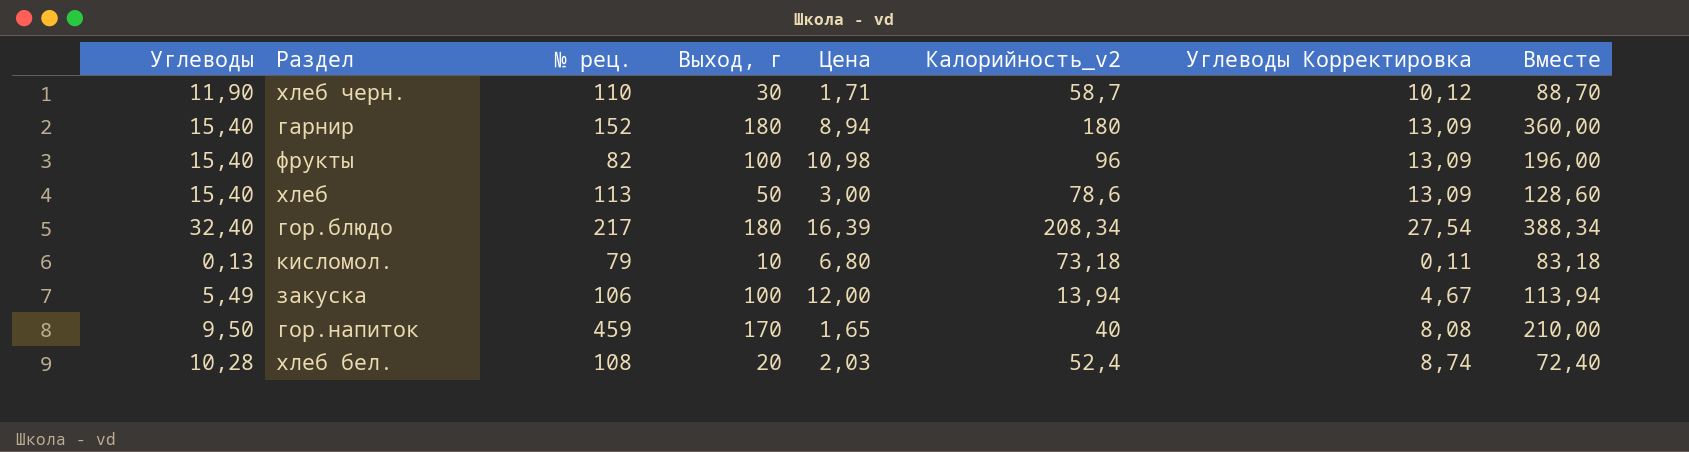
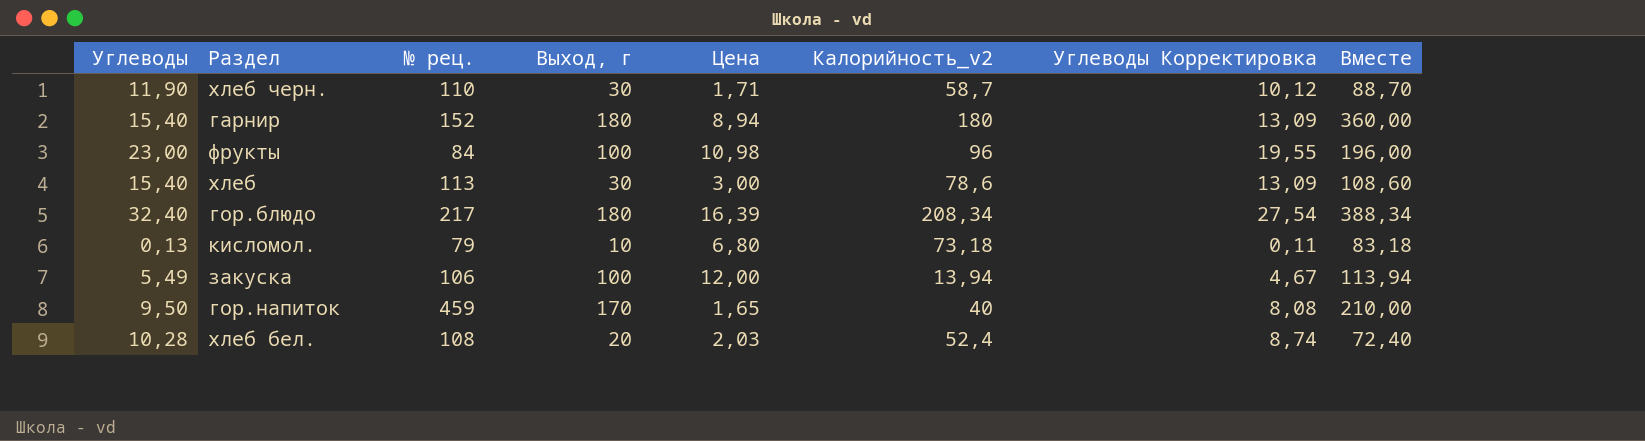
фрукты | Углеводы: 15,40 -> 23,00
фрукты | № рец.: 82 -> 84
фрукты | Углеводы Корректировка: 13,09 -> 19,55
хлеб | Выход, г: 50 -> 30
хлеб | Вместе: 128,60 -> 108,60

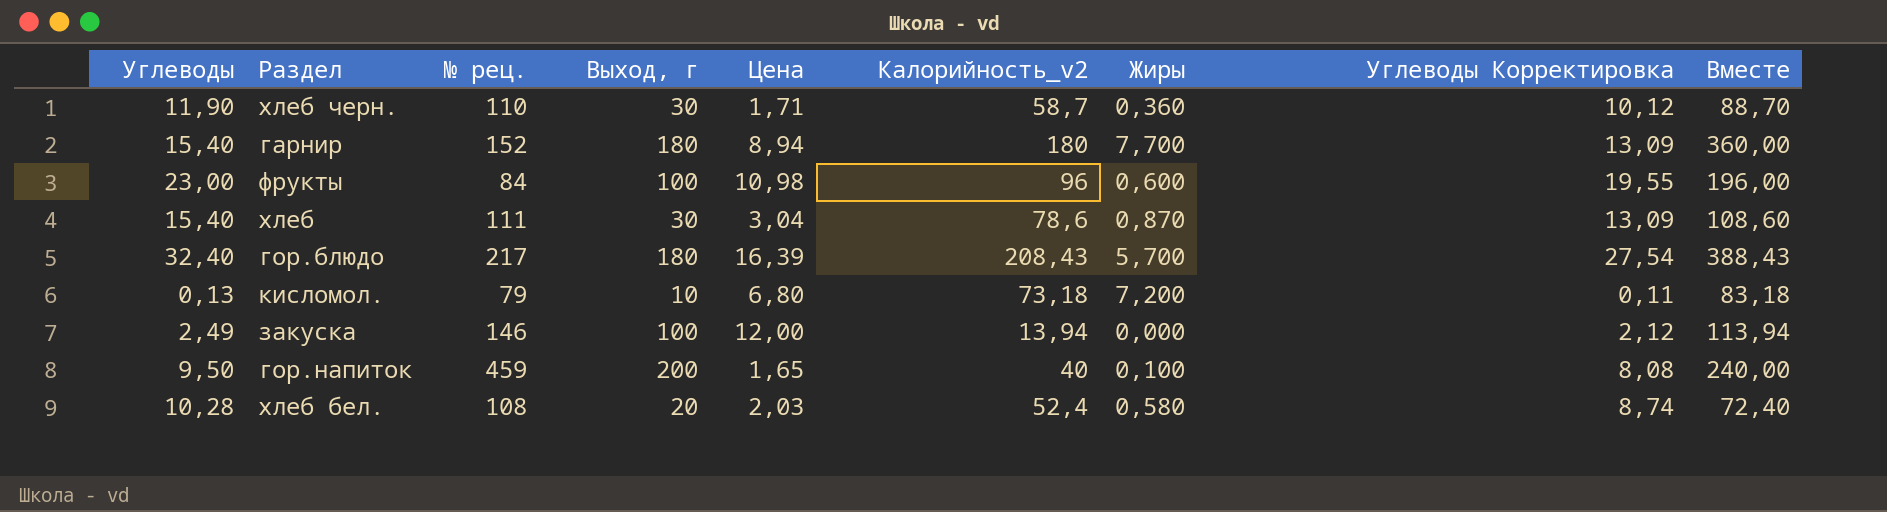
column Жиры | position: none -> 7
хлеб | № рец.: 113 -> 111
хлеб | Цена: 3,00 -> 3,04
гор.блюдо | Калорийность_v2: 208,34 -> 208,43
гор.блюдо | Вместе: 388,34 -> 388,43
закуска | Углеводы: 5,49 -> 2,49
закуска | № рец.: 106 -> 146
закуска | Углеводы Корректировка: 4,67 -> 2,12
гор.напиток | Выход, г: 170 -> 200
гор.напиток | Вместе: 210,00 -> 240,00

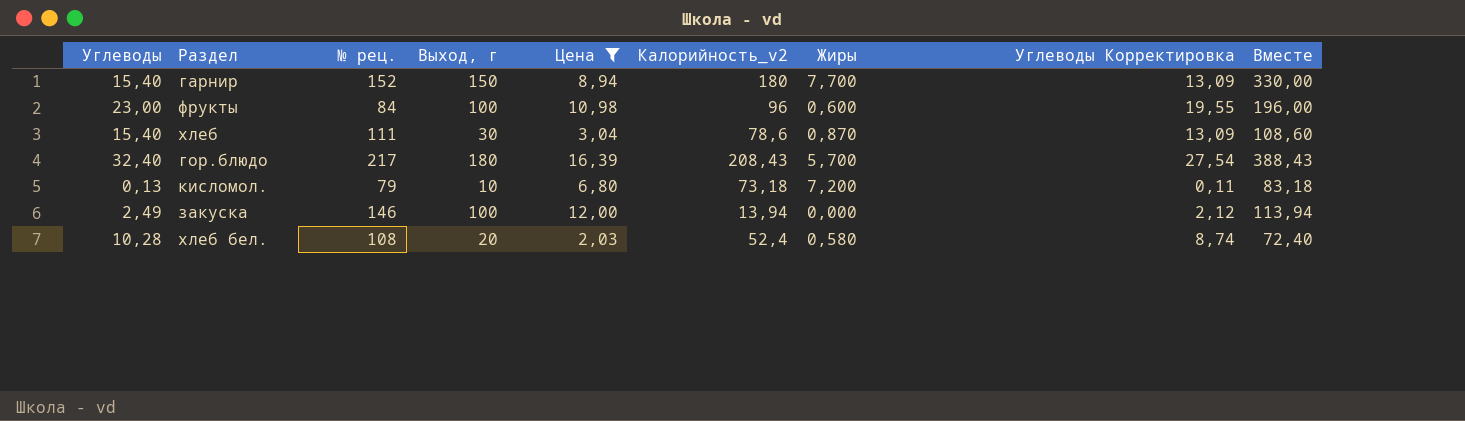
filter: none -> Цена >= 2,03
гарнир | Выход, г: 180 -> 150
гарнир | Вместе: 360,00 -> 330,00

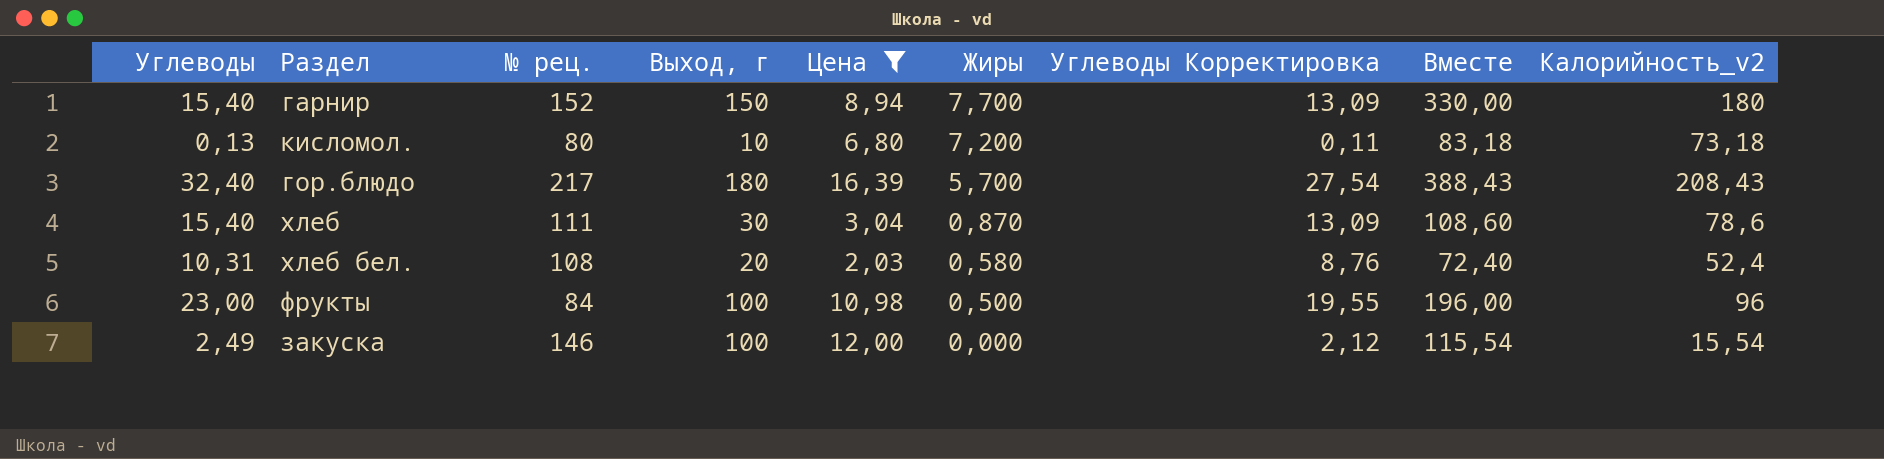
row order: none -> Жиры descending
column Калорийность_v2 | position: 6 -> 9
кисломол. | № рец.: 79 -> 80
хлеб бел. | Углеводы: 10,28 -> 10,31
хлеб бел. | Углеводы Корректировка: 8,74 -> 8,76
фрукты | Жиры: 0,600 -> 0,500
закуска | Вместе: 113,94 -> 115,54
закуска | Калорийность_v2: 13,94 -> 15,54

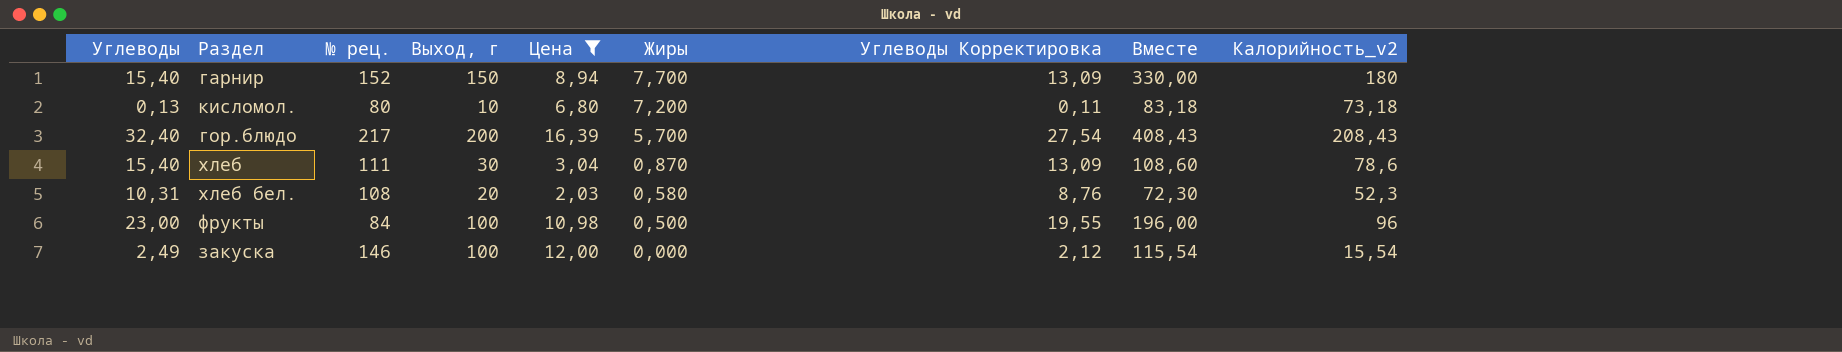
гор.блюдо | Выход, г: 180 -> 200
гор.блюдо | Вместе: 388,43 -> 408,43
хлеб бел. | Вместе: 72,40 -> 72,30
хлеб бел. | Калорийность_v2: 52,4 -> 52,3

